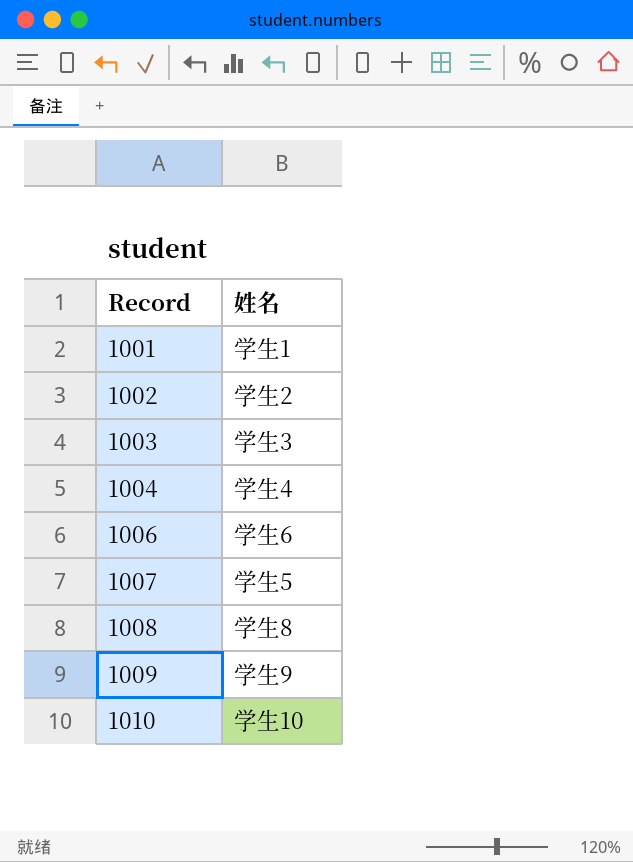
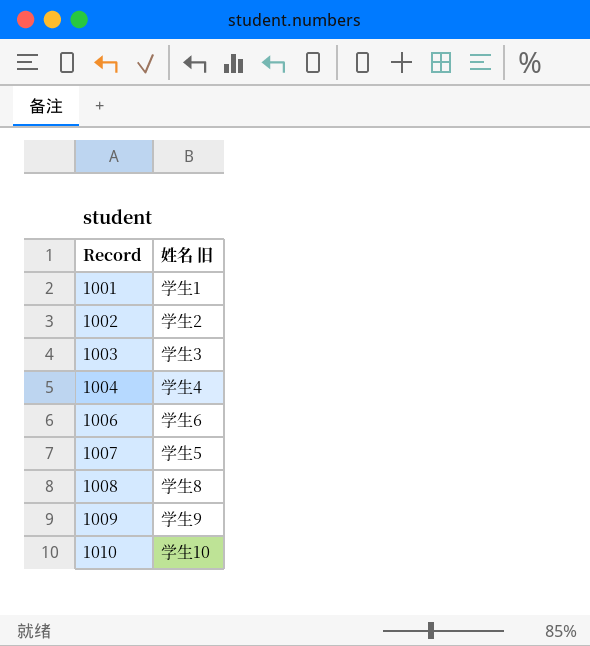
column name: 姓名 -> 姓名 旧

